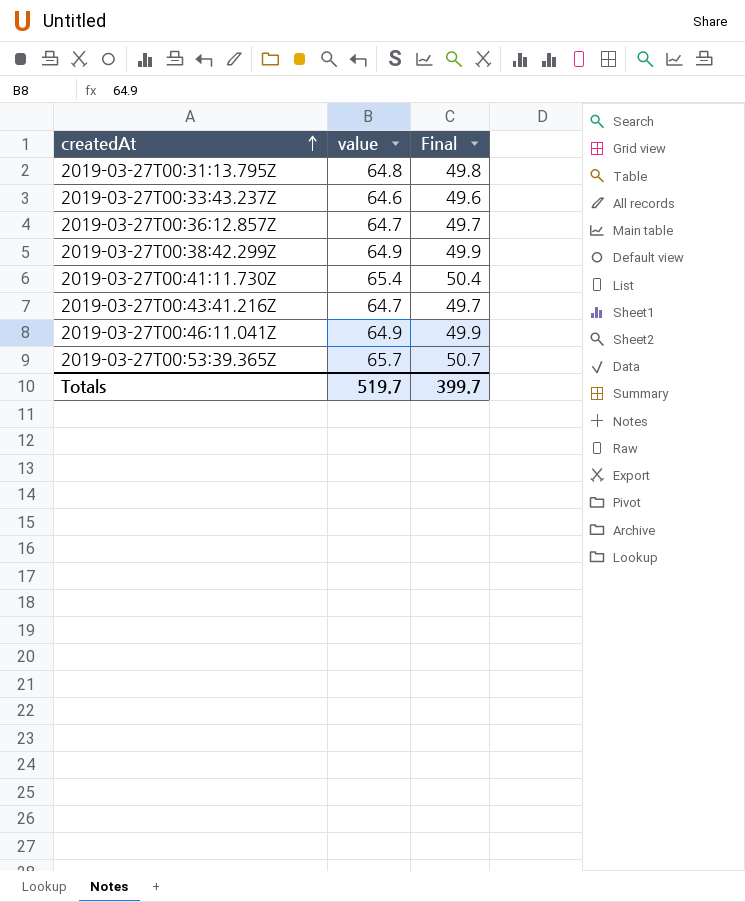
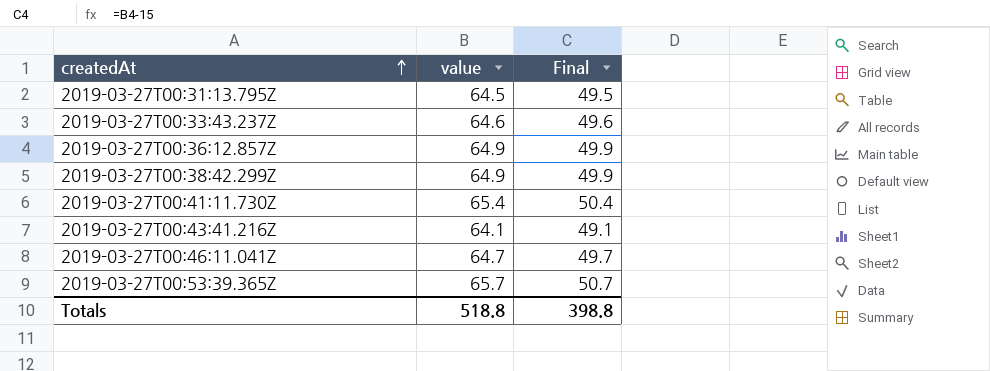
2019-03-27T00:31:13.795Z | value: 64.8 -> 64.5
2019-03-27T00:31:13.795Z | Final: 49.8 -> 49.5
2019-03-27T00:36:12.857Z | value: 64.7 -> 64.9
2019-03-27T00:36:12.857Z | Final: 49.7 -> 49.9
2019-03-27T00:43:41.216Z | value: 64.7 -> 64.1
2019-03-27T00:43:41.216Z | Final: 49.7 -> 49.1
2019-03-27T00:46:11.041Z | value: 64.9 -> 64.7
2019-03-27T00:46:11.041Z | Final: 49.9 -> 49.7
Totals | value: 519.7 -> 518.8
Totals | Final: 399.7 -> 398.8

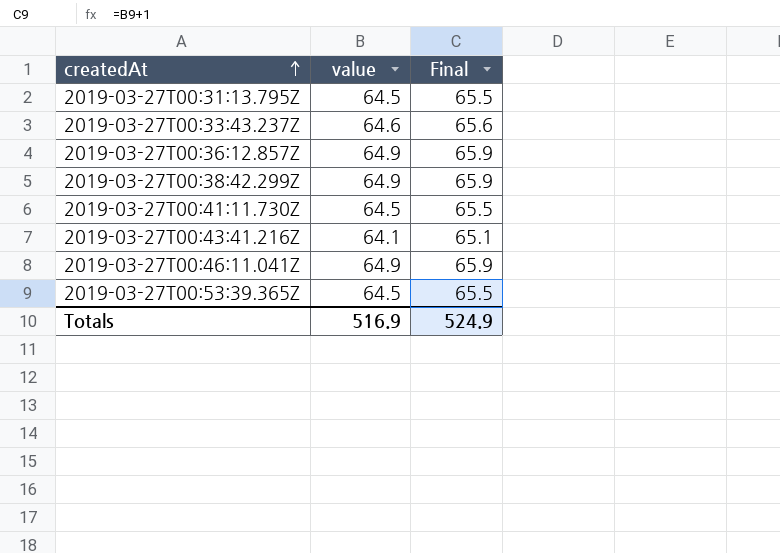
column Final | formula: [value] - 15 -> [value] + 1
2019-03-27T00:41:11.730Z | value: 65.4 -> 64.5
2019-03-27T00:46:11.041Z | value: 64.7 -> 64.9
2019-03-27T00:53:39.365Z | value: 65.7 -> 64.5
Totals | value: 518.8 -> 516.9
Totals | Final: 398.8 -> 524.9

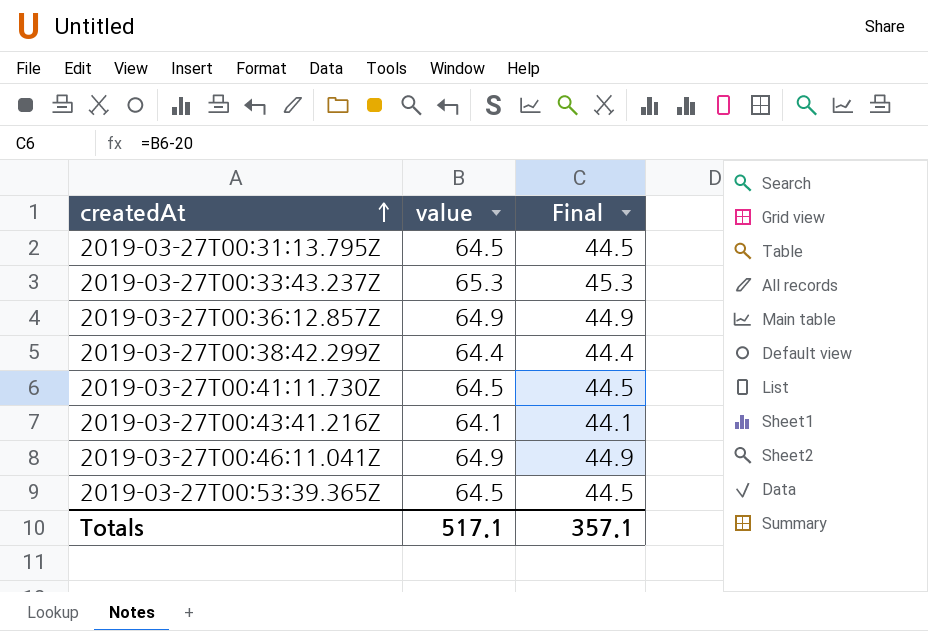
column Final | formula: [value] + 1 -> [value] - 20
2019-03-27T00:33:43.237Z | value: 64.6 -> 65.3
2019-03-27T00:38:42.299Z | value: 64.9 -> 64.4
Totals | value: 516.9 -> 517.1
Totals | Final: 524.9 -> 357.1

